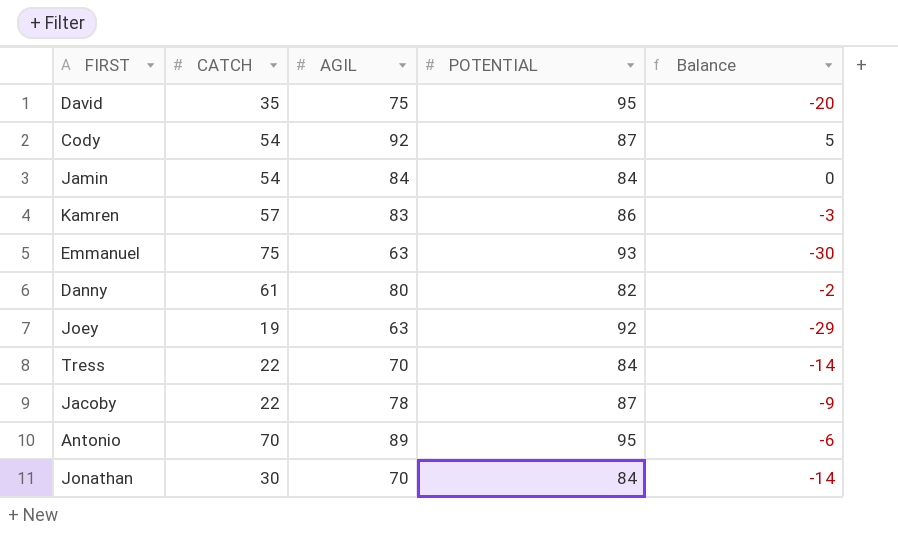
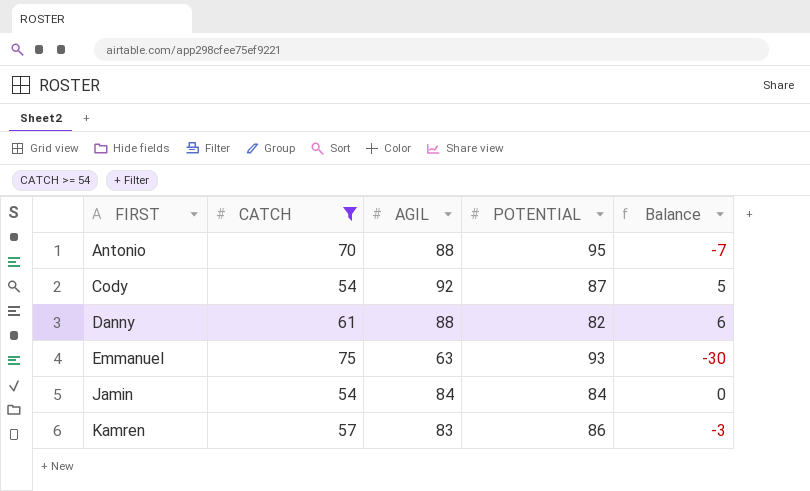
filter: none -> CATCH >= 54
row order: none -> FIRST ascending
Antonio | AGIL: 89 -> 88
Antonio | Balance: -6 -> -7
Danny | AGIL: 80 -> 88
Danny | Balance: -2 -> 6

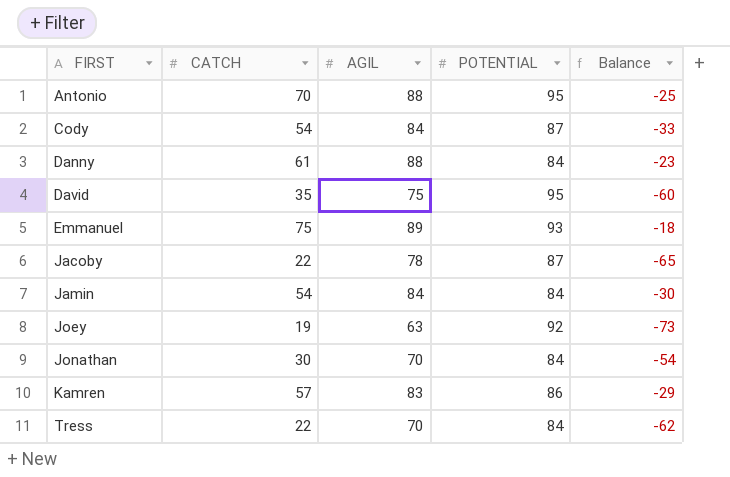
filter: CATCH >= 54 -> none
column Balance | formula: [AGIL] - [POTENTIAL] -> [CATCH] - [POTENTIAL]
Cody | AGIL: 92 -> 84
Danny | POTENTIAL: 82 -> 84
Emmanuel | AGIL: 63 -> 89

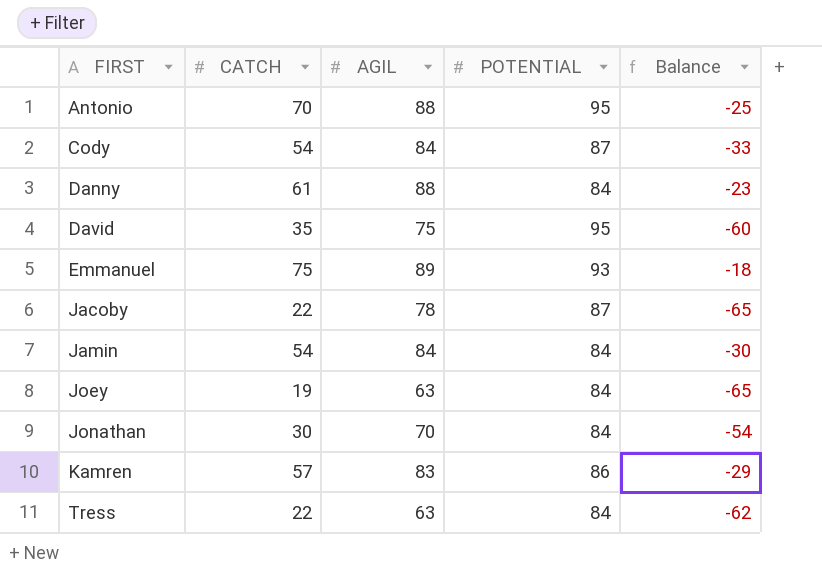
Joey | POTENTIAL: 92 -> 84
Joey | Balance: -73 -> -65
Tress | AGIL: 70 -> 63

